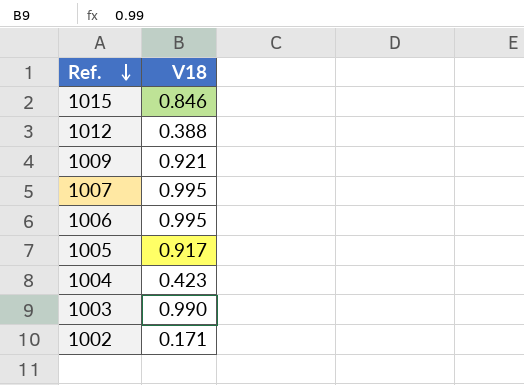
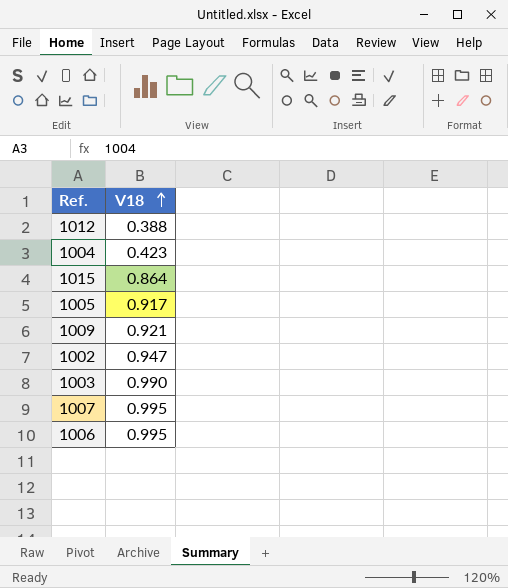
row order: Ref. descending -> V18 ascending
1015 | V18: 0.846 -> 0.864
1002 | V18: 0.171 -> 0.947

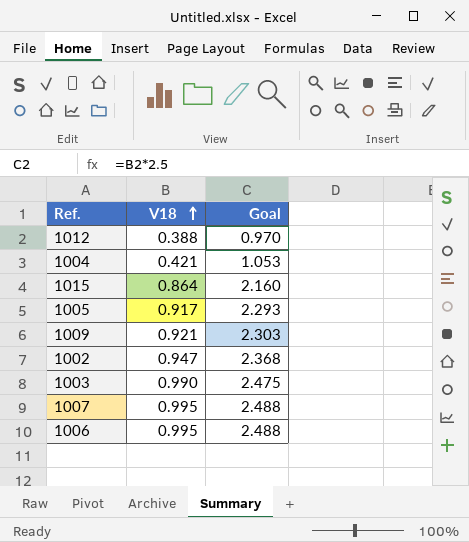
column Goal | formula: none -> [V18] * 2.5
1004 | V18: 0.423 -> 0.421

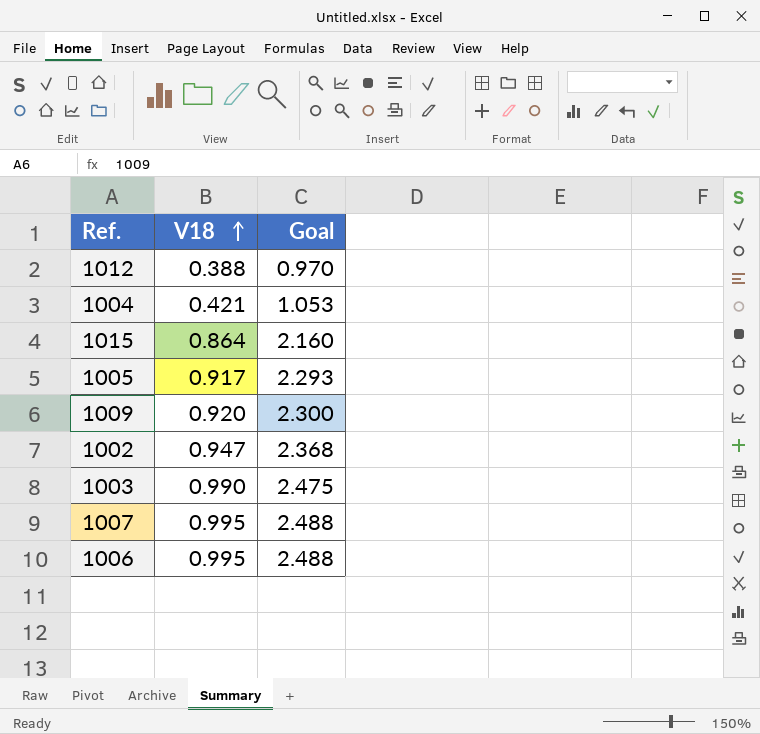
1009 | V18: 0.921 -> 0.920
1009 | Goal: 2.303 -> 2.300

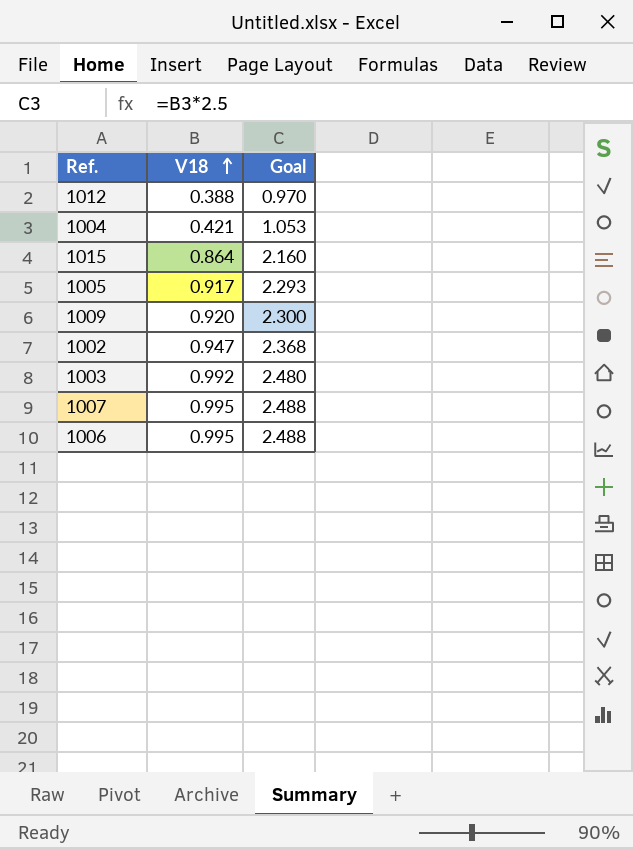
1003 | V18: 0.990 -> 0.992
1003 | Goal: 2.475 -> 2.480

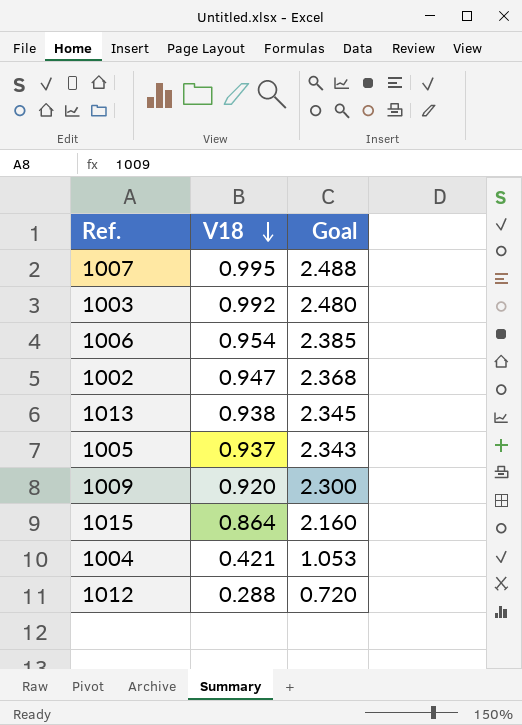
row order: V18 ascending -> V18 descending
1006 | V18: 0.995 -> 0.954
1006 | Goal: 2.488 -> 2.385
row 1013: none -> 0.938 | 2.345
1005 | V18: 0.917 -> 0.937
1005 | Goal: 2.293 -> 2.343
1012 | V18: 0.388 -> 0.288
1012 | Goal: 0.970 -> 0.720

